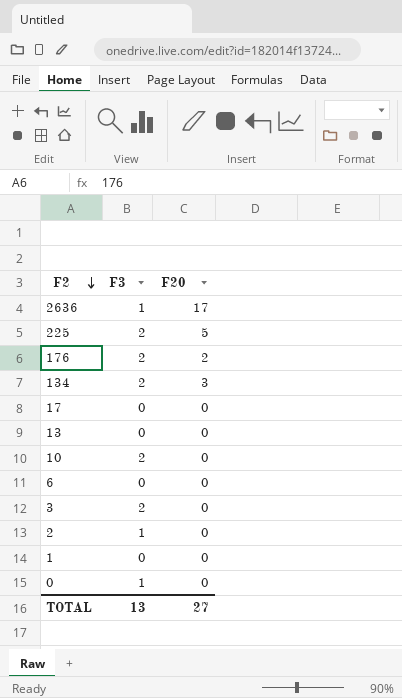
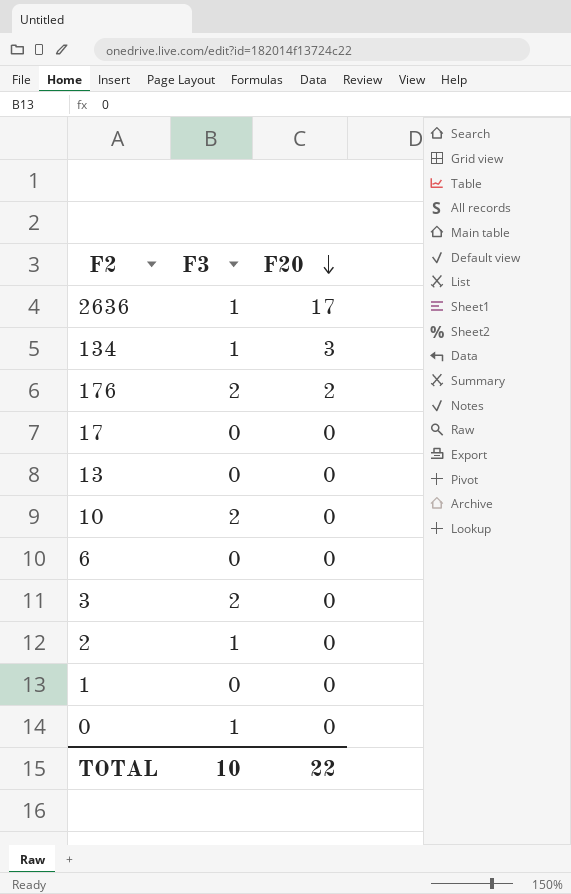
row order: F2 descending -> F20 descending
row 225: 2 | 5 -> none
134 | F3: 2 -> 1
TOTAL | F3: 13 -> 10
TOTAL | F20: 27 -> 22

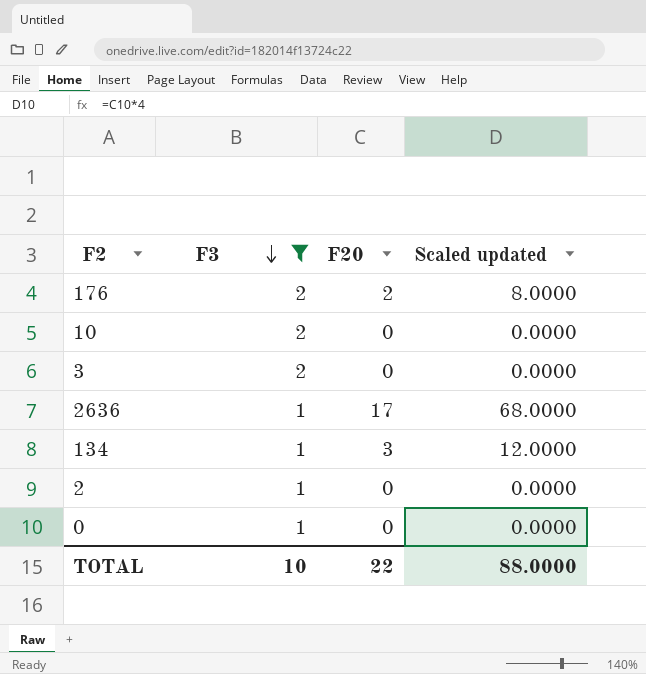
filter: none -> F3 != 0
row order: F20 descending -> F3 descending
column Scaled updated | formula: none -> [F20] * 4

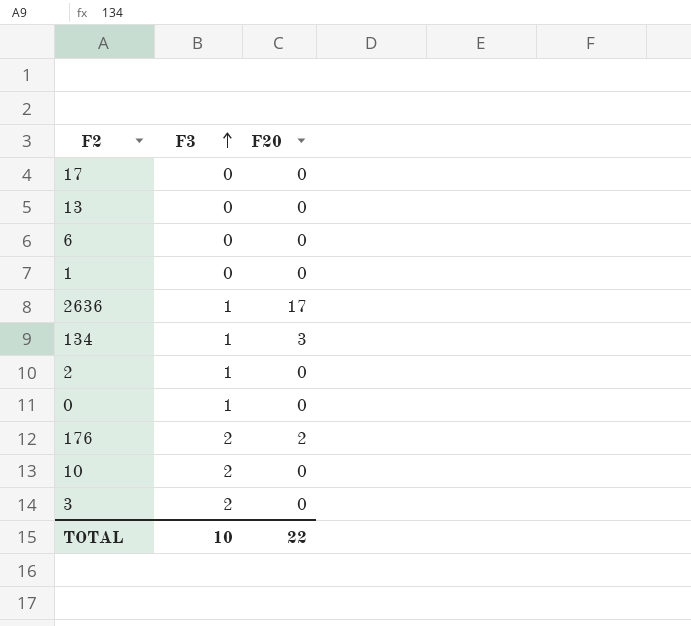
filter: F3 != 0 -> none
row order: F3 descending -> F3 ascending
column Scaled updated | formula: [F20] * 4 -> none

